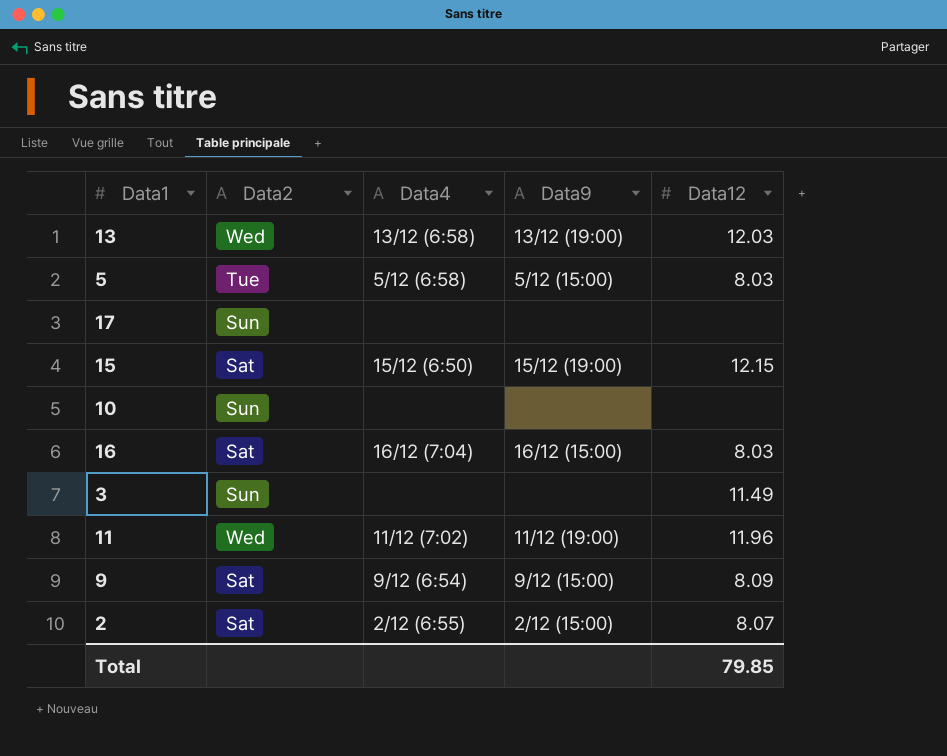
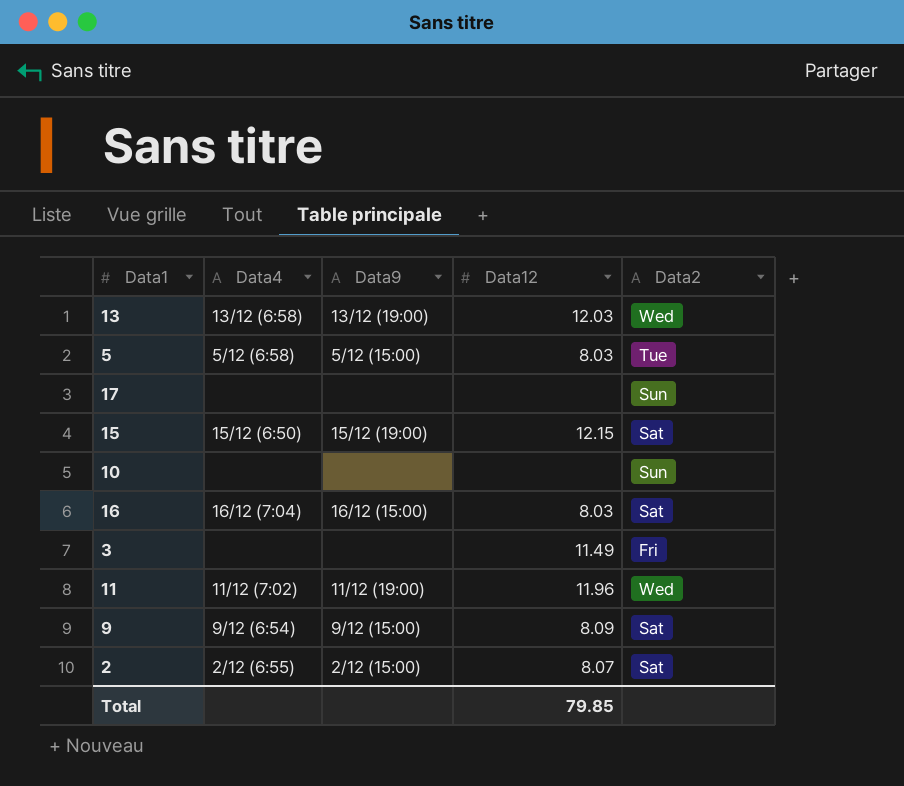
column Data2 | position: 2 -> 5
3 | Data2: Sun -> Fri

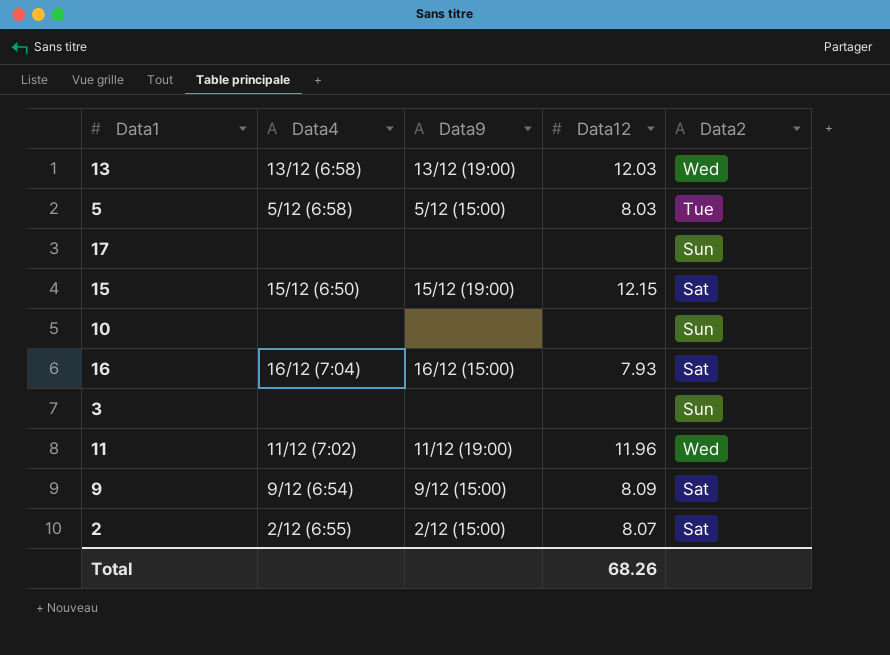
16 | Data12: 8.03 -> 7.93
3 | Data12: 11.49 -> none
3 | Data2: Fri -> Sun
Total | Data12: 79.85 -> 68.26

